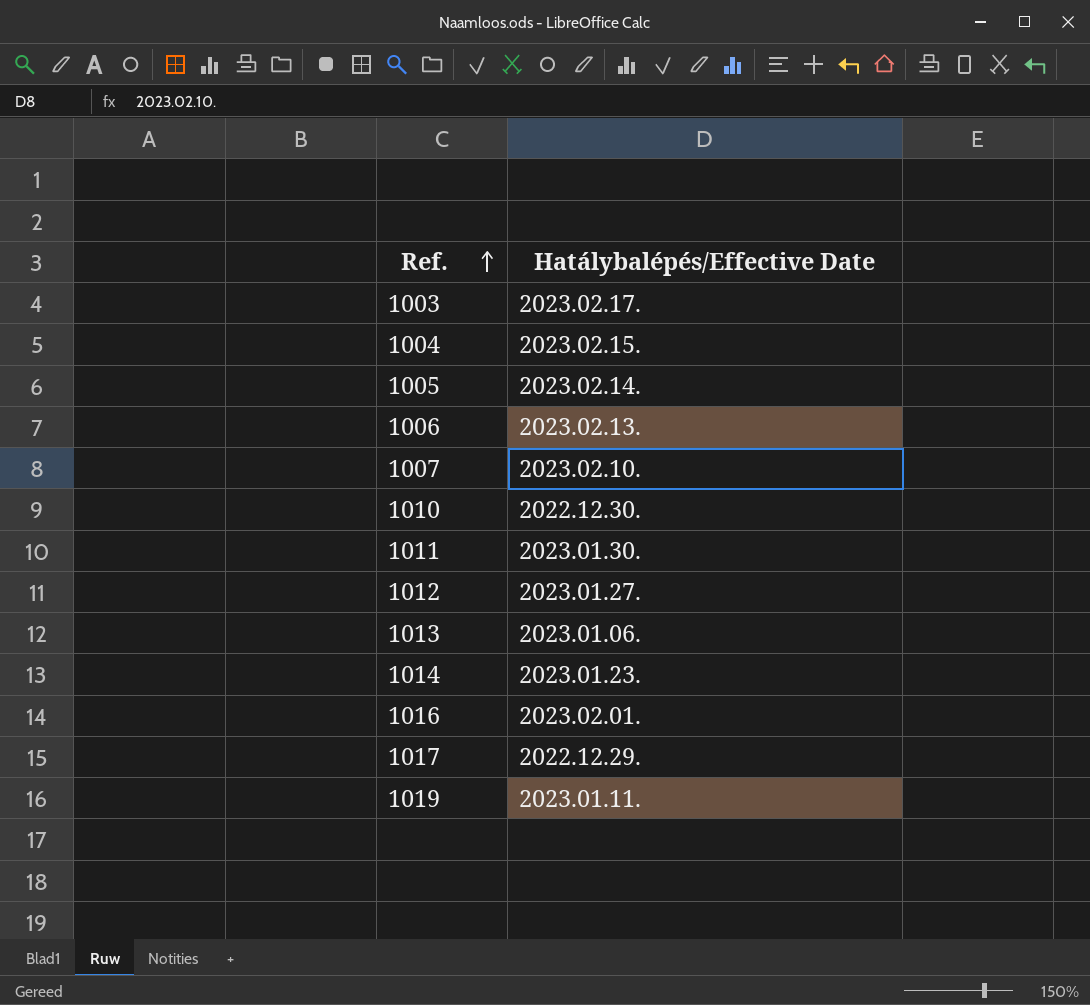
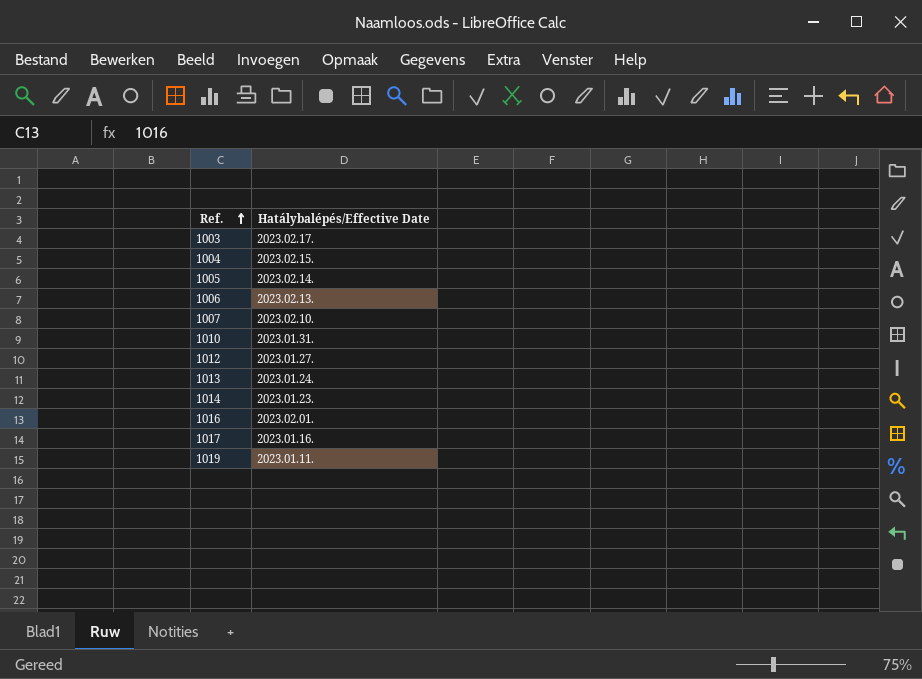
row 1011: 2023.01.30. -> none
1010 | Hatálybalépés/Effective Date: 2022.12.30. -> 2023.01.31.
1013 | Hatálybalépés/Effective Date: 2023.01.06. -> 2023.01.24.
1017 | Hatálybalépés/Effective Date: 2022.12.29. -> 2023.01.16.

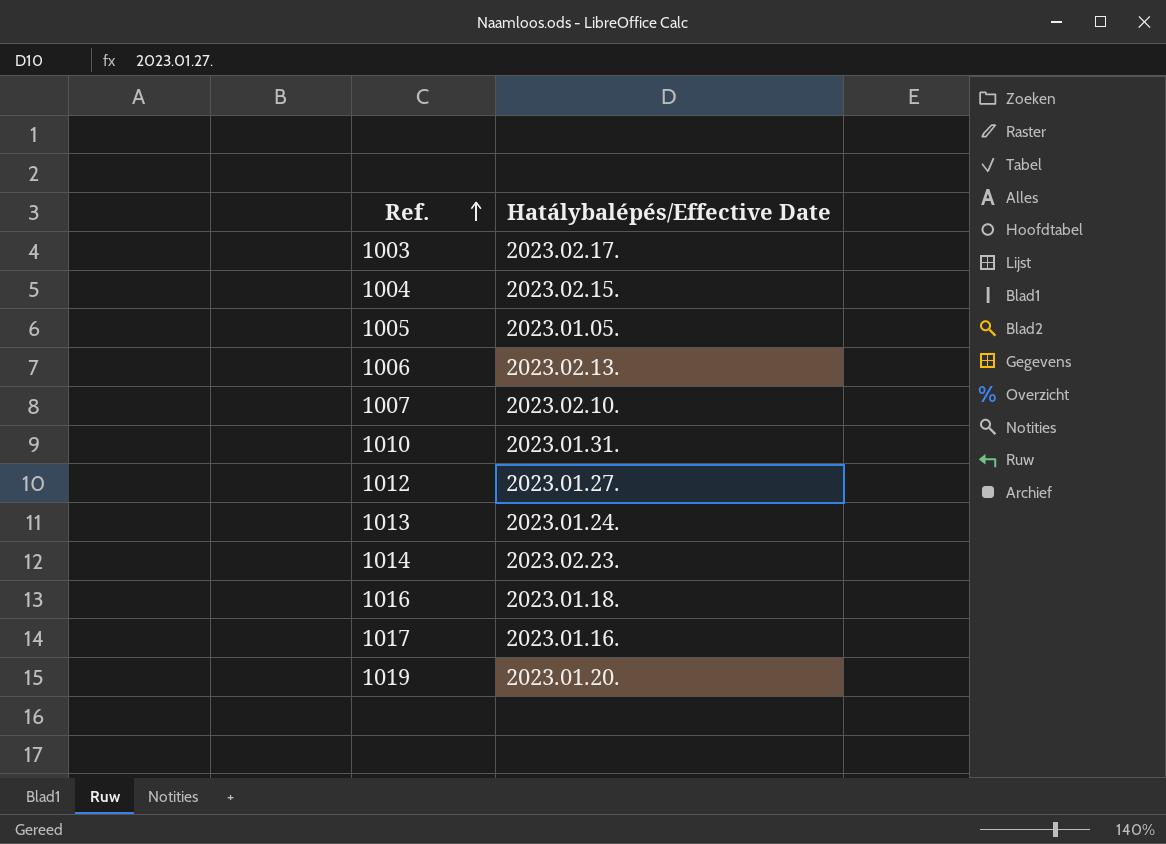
1005 | Hatálybalépés/Effective Date: 2023.02.14. -> 2023.01.05.
1014 | Hatálybalépés/Effective Date: 2023.01.23. -> 2023.02.23.
1016 | Hatálybalépés/Effective Date: 2023.02.01. -> 2023.01.18.
1019 | Hatálybalépés/Effective Date: 2023.01.11. -> 2023.01.20.

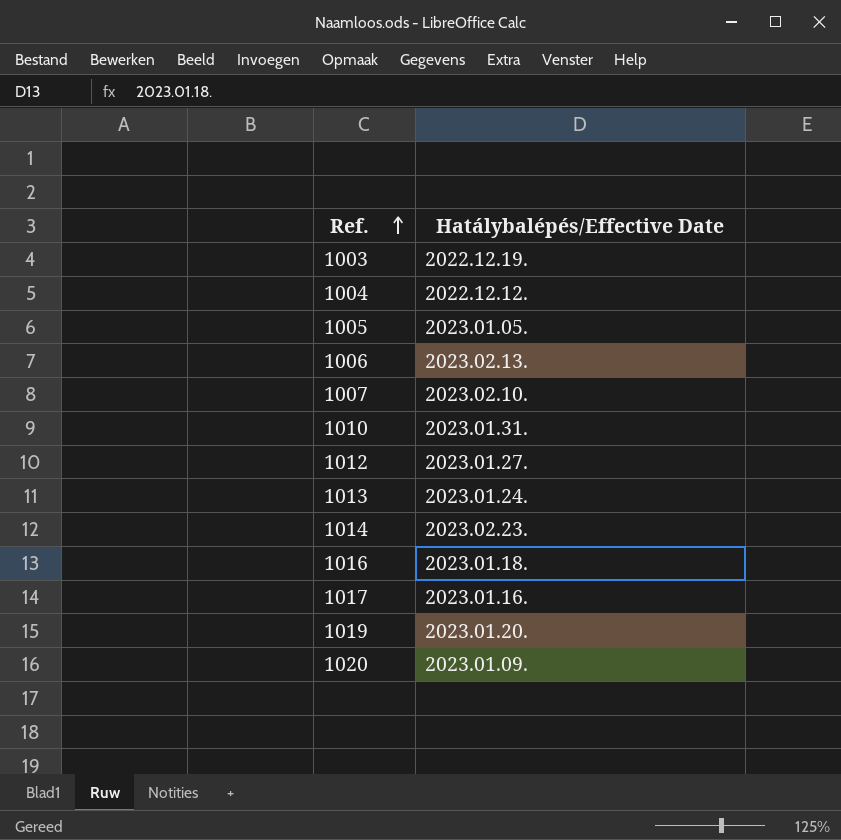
1003 | Hatálybalépés/Effective Date: 2023.02.17. -> 2022.12.19.
1004 | Hatálybalépés/Effective Date: 2023.02.15. -> 2022.12.12.
row 1020: none -> 2023.01.09.

